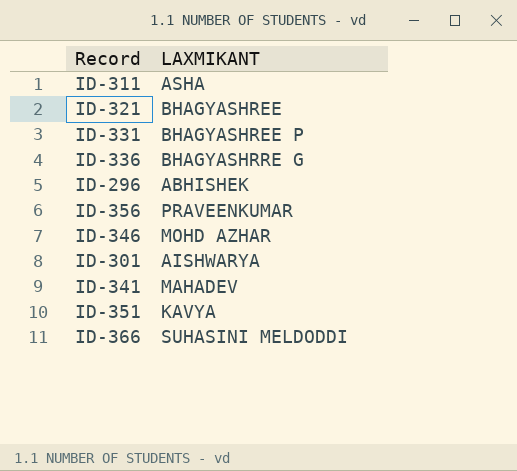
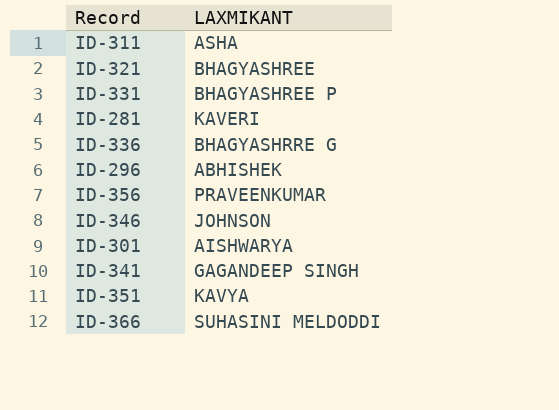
row ID-281: none -> KAVERI
ID-346 | LAXMIKANT: MOHD AZHAR -> JOHNSON
ID-341 | LAXMIKANT: MAHADEV -> GAGANDEEP SINGH

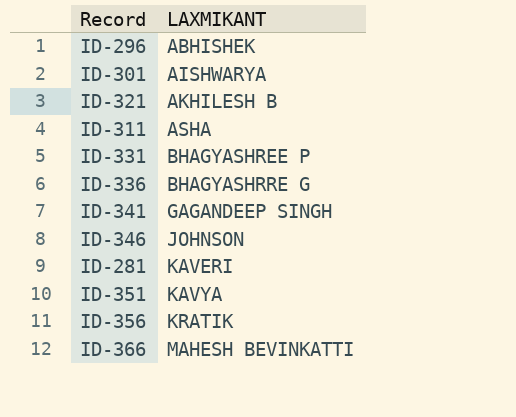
row order: none -> LAXMIKANT ascending
ID-321 | LAXMIKANT: BHAGYASHREE -> AKHILESH B
ID-356 | LAXMIKANT: PRAVEENKUMAR -> KRATIK
ID-366 | LAXMIKANT: SUHASINI MELDODDI -> MAHESH BEVINKATTI

